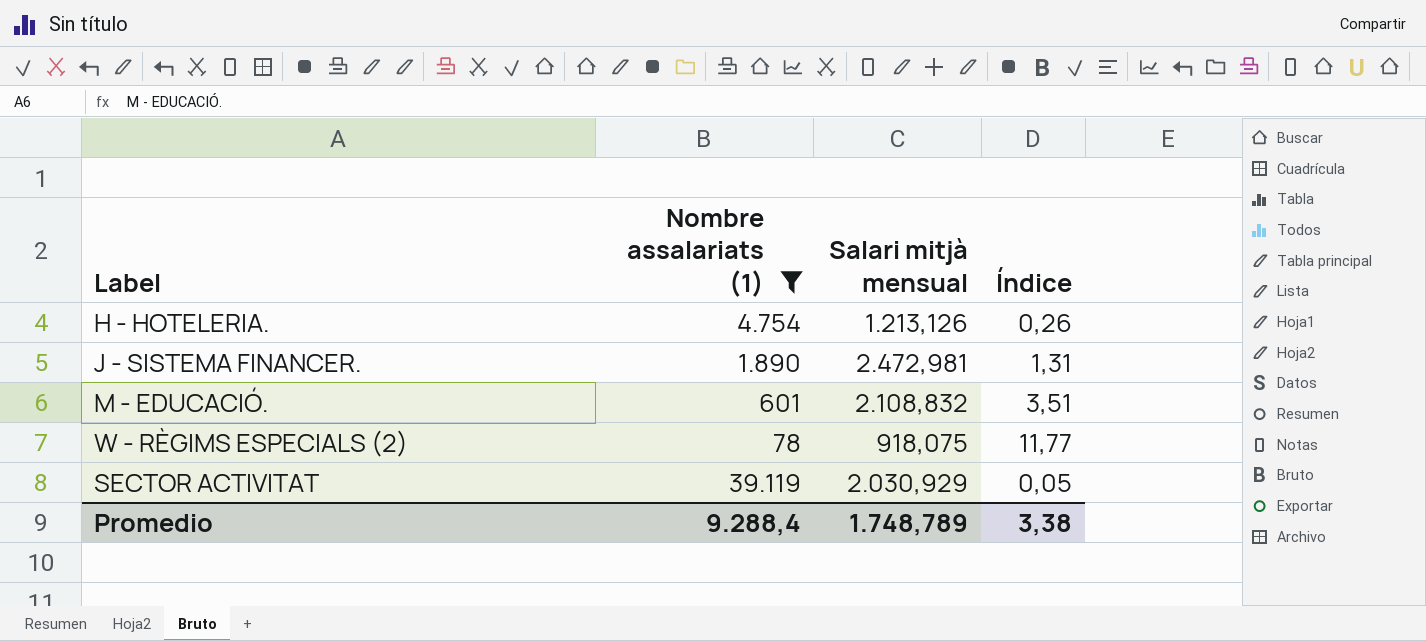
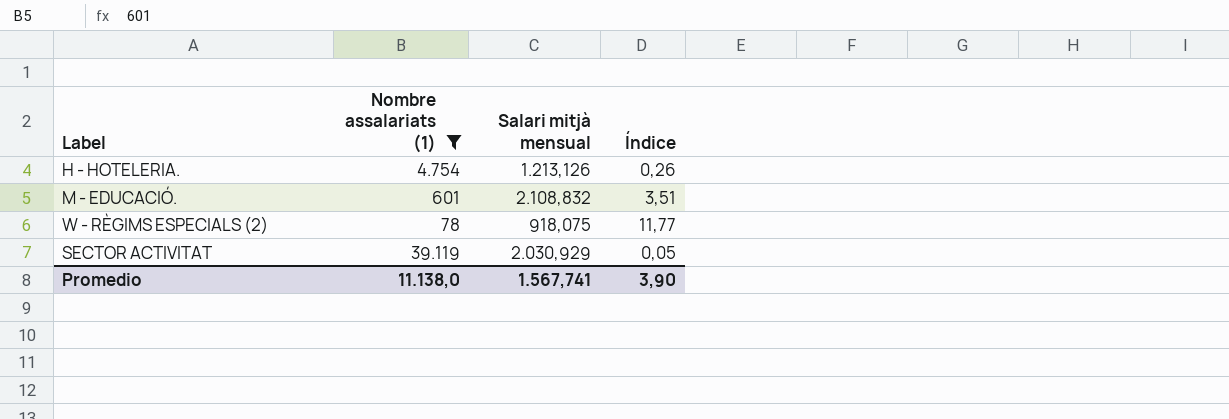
row J - SISTEMA FINANCER.: 1.890 | 2.472,981 | 1,31 -> none
Promedio | Nombre assalariats (1): 9.288,4 -> 11.138,0
Promedio | Salari mitjà mensual: 1.748,789 -> 1.567,741
Promedio | Índice: 3,38 -> 3,90

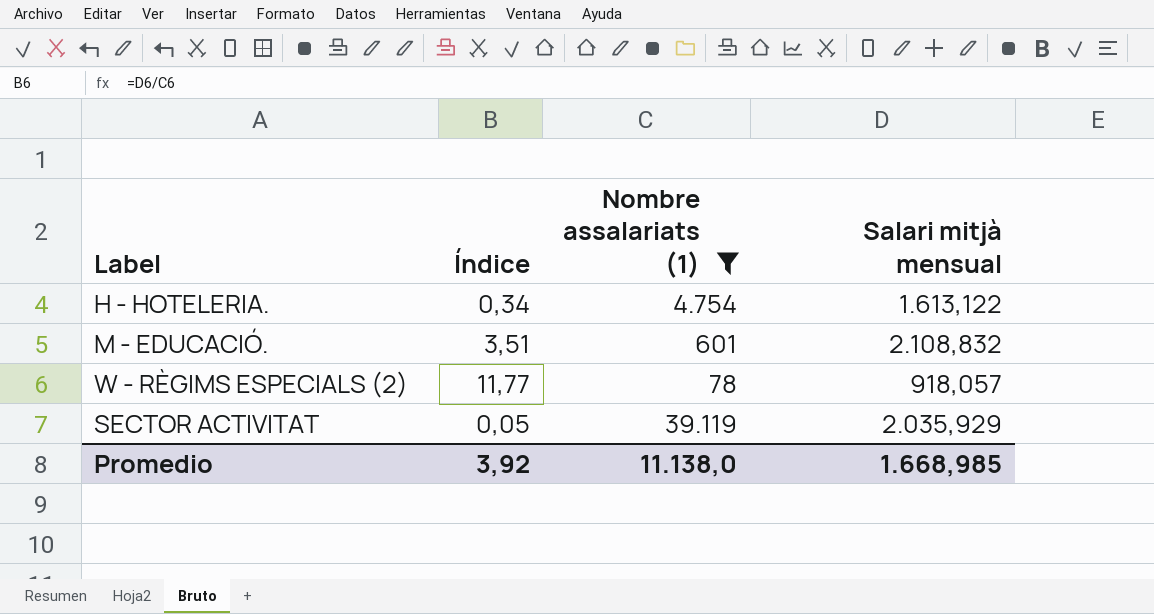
column Índice | position: 4 -> 2
H - HOTELERIA. | Índice: 0,26 -> 0,34
H - HOTELERIA. | Salari mitjà mensual: 1.213,126 -> 1.613,122
W - RÈGIMS ESPECIALS (2) | Salari mitjà mensual: 918,075 -> 918,057
SECTOR ACTIVITAT | Salari mitjà mensual: 2.030,929 -> 2.035,929
Promedio | Índice: 3,90 -> 3,92
Promedio | Salari mitjà mensual: 1.567,741 -> 1.668,985

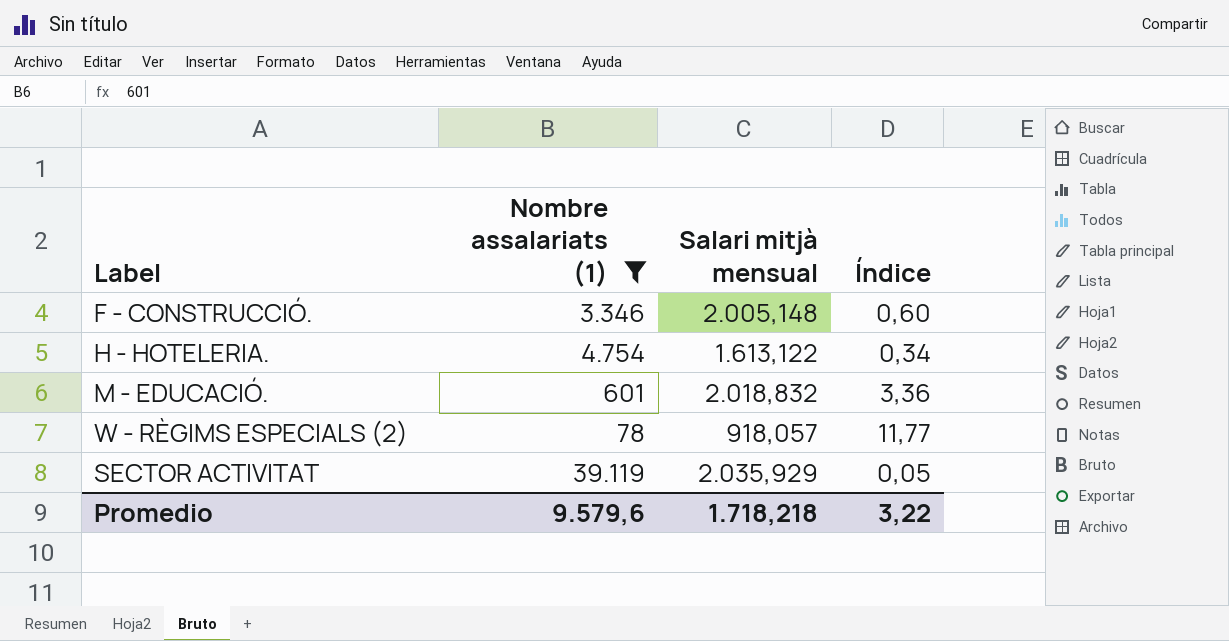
column Índice | position: 2 -> 4
row F - CONSTRUCCIÓ.: none -> 3.346 | 2.005,148 | 0,60
M - EDUCACIÓ. | Salari mitjà mensual: 2.108,832 -> 2.018,832
M - EDUCACIÓ. | Índice: 3,51 -> 3,36
Promedio | Nombre assalariats (1): 11.138,0 -> 9.579,6
Promedio | Salari mitjà mensual: 1.668,985 -> 1.718,218
Promedio | Índice: 3,92 -> 3,22

